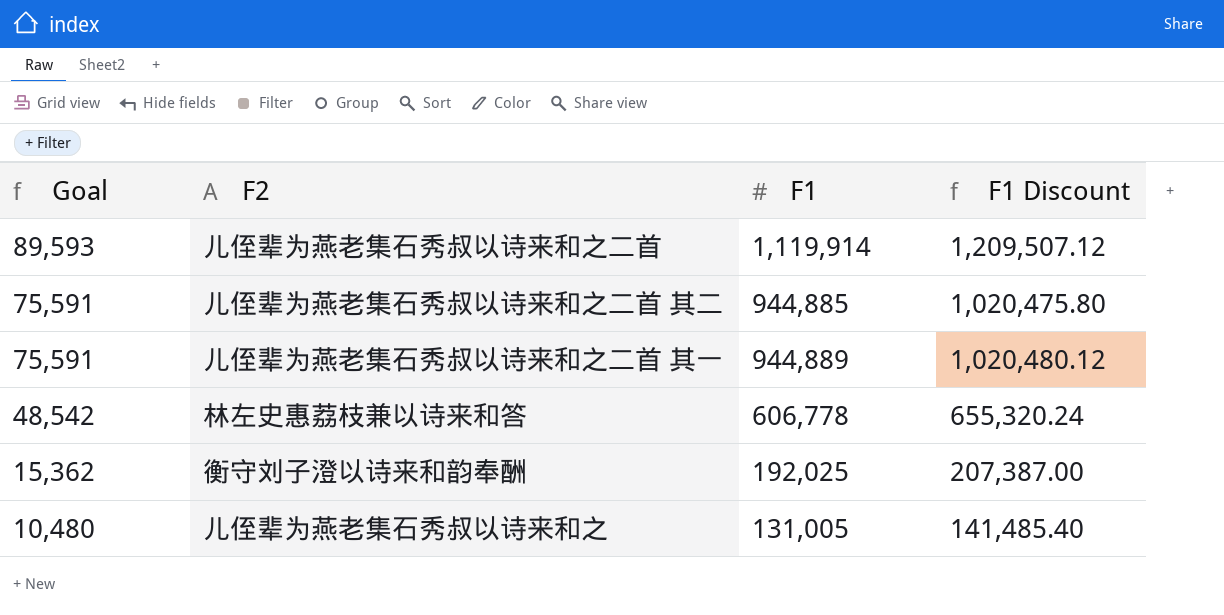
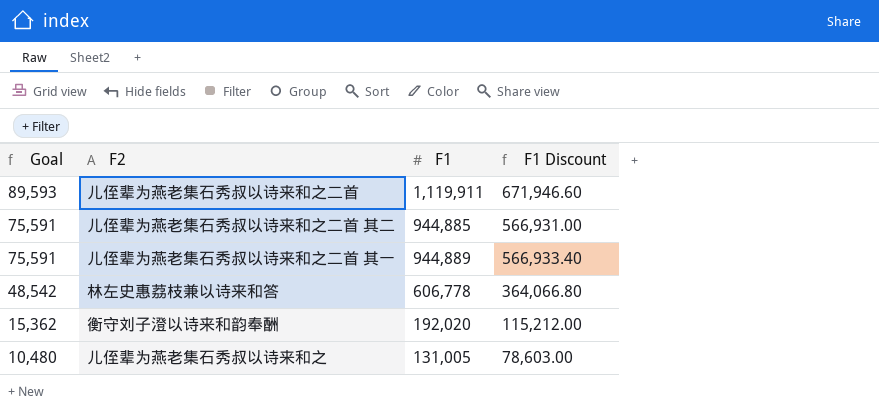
column F1 Discount | formula: [F1] * 1.08 -> [F1] * 0.6
儿侄辈为燕老集石秀叔以诗来和之二首 | F1: 1,119,914 -> 1,119,911
衡守刘子澄以诗来和韵奉酬 | F1: 192,025 -> 192,020

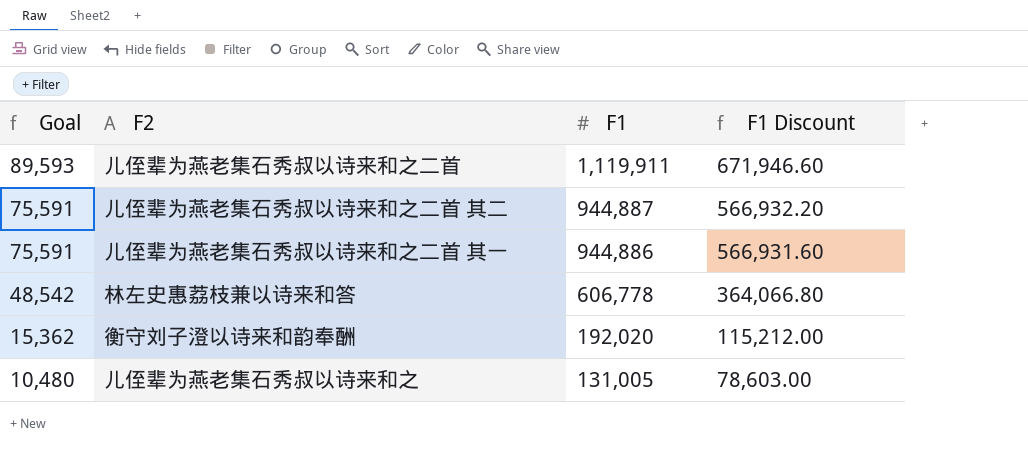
儿侄辈为燕老集石秀叔以诗来和之二首 其二 | F1: 944,885 -> 944,887
儿侄辈为燕老集石秀叔以诗来和之二首 其二 | F1 Discount: 566,931.00 -> 566,932.20
儿侄辈为燕老集石秀叔以诗来和之二首 其一 | F1: 944,889 -> 944,886
儿侄辈为燕老集石秀叔以诗来和之二首 其一 | F1 Discount: 566,933.40 -> 566,931.60

